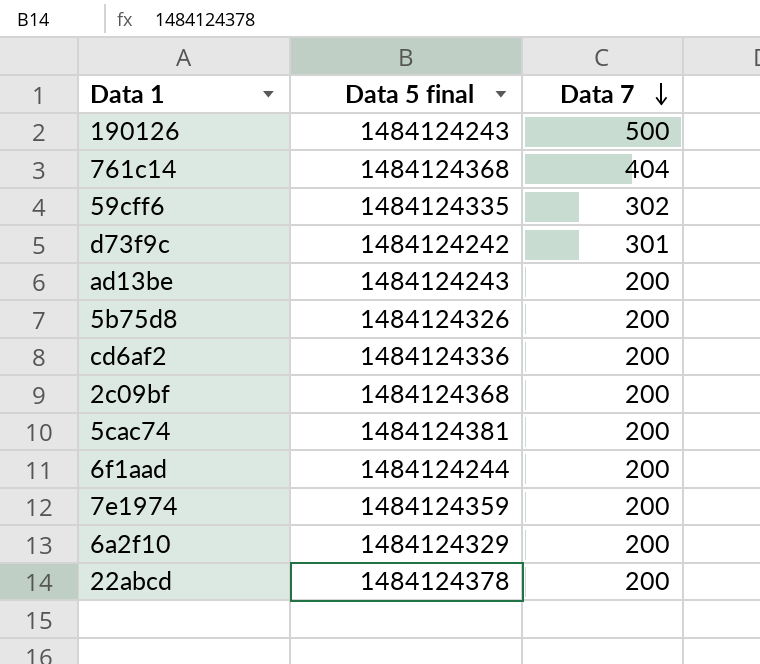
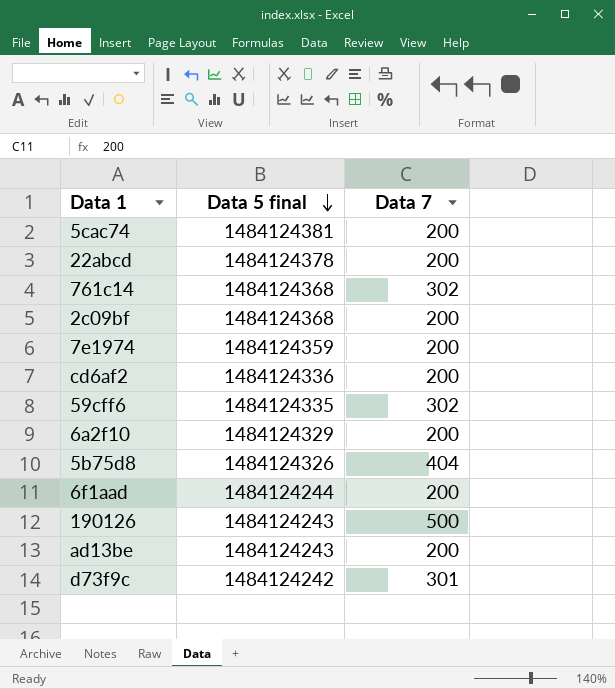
row order: Data 7 descending -> Data 5 final descending
761c14 | Data 7: 404 -> 302
5b75d8 | Data 7: 200 -> 404

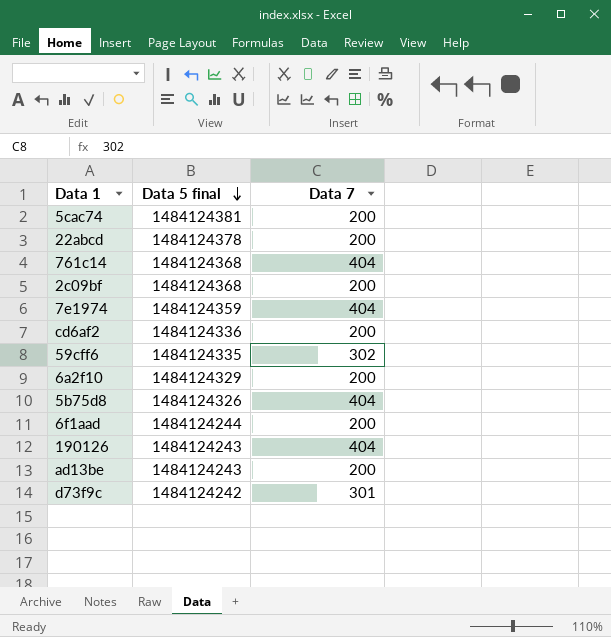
761c14 | Data 7: 302 -> 404
7e1974 | Data 7: 200 -> 404
190126 | Data 7: 500 -> 404

